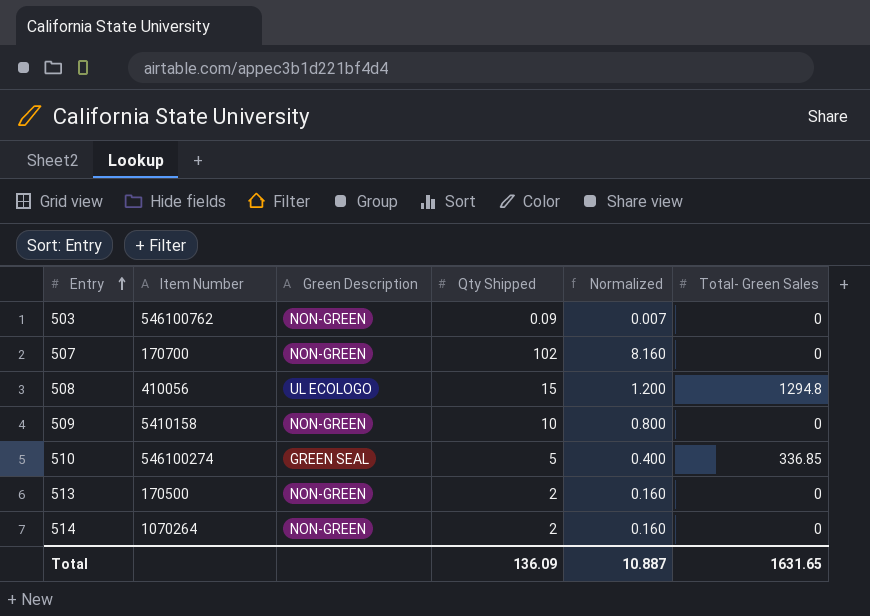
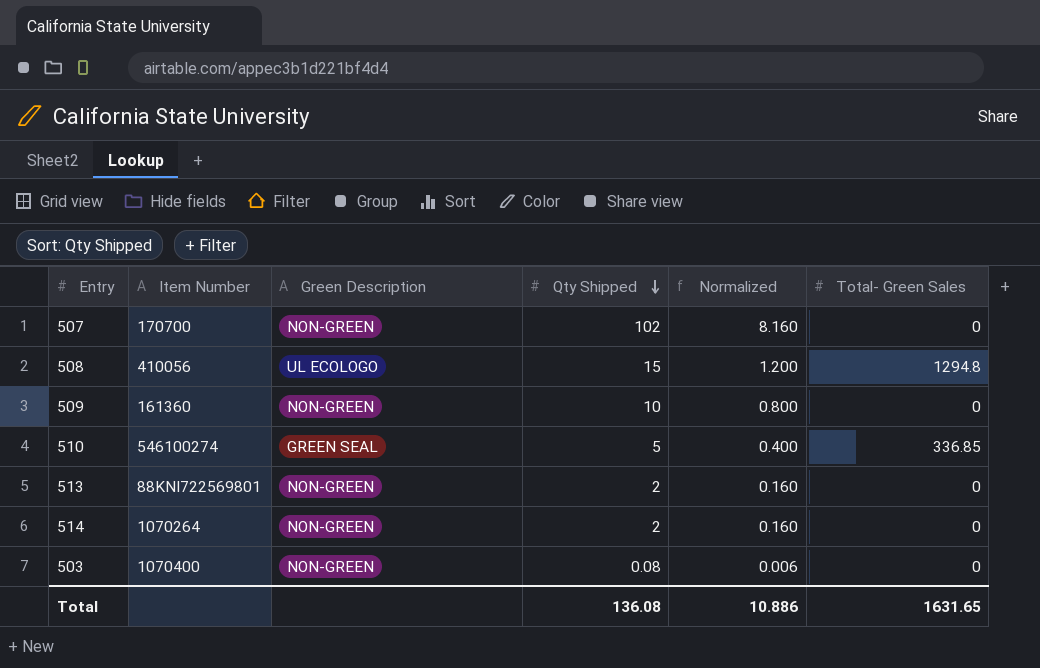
row order: Entry ascending -> Qty Shipped descending
509 | Item Number: 5410158 -> 161360
513 | Item Number: 170500 -> 88KNI722569801
503 | Item Number: 546100762 -> 1070400
503 | Qty Shipped: 0.09 -> 0.08
503 | Normalized: 0.007 -> 0.006
Total | Qty Shipped: 136.09 -> 136.08
Total | Normalized: 10.887 -> 10.886

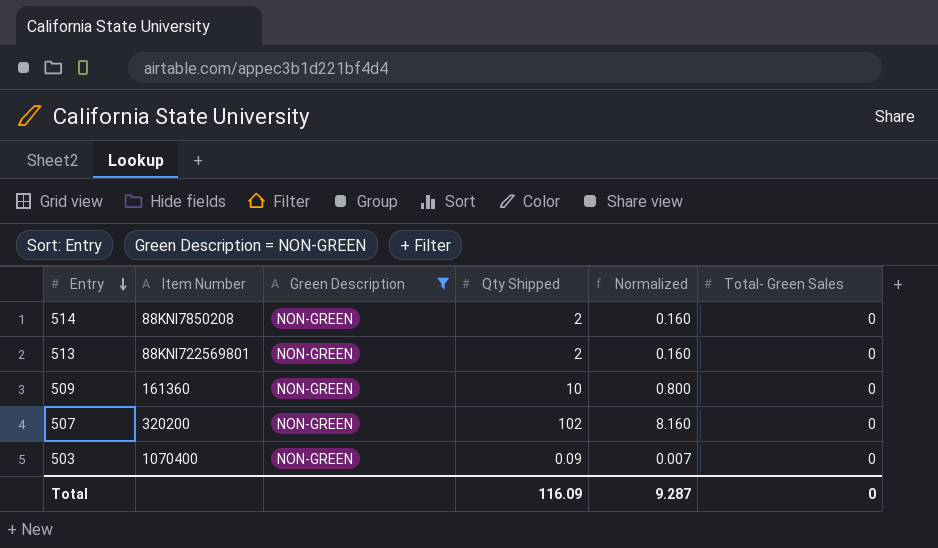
filter: none -> Green Description = NON-GREEN
row order: Qty Shipped descending -> Entry descending
514 | Item Number: 1070264 -> 88KNI7850208
507 | Item Number: 170700 -> 320200
503 | Qty Shipped: 0.08 -> 0.09
503 | Normalized: 0.006 -> 0.007
Total | Qty Shipped: 136.08 -> 116.09
Total | Normalized: 10.886 -> 9.287
Total | Total- Green Sales: 1631.65 -> 0

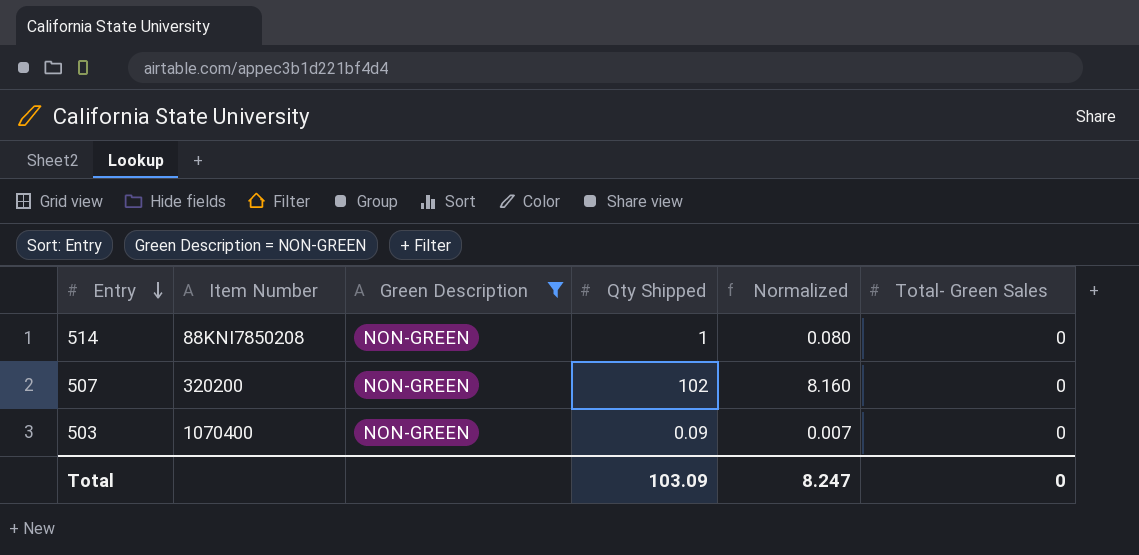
row 513: 88KNI722569801 | NON-GREEN | 2 | 0.160 | 0 -> none
row 509: 161360 | NON-GREEN | 10 | 0.800 | 0 -> none
514 | Qty Shipped: 2 -> 1
514 | Normalized: 0.160 -> 0.080
Total | Qty Shipped: 116.09 -> 103.09
Total | Normalized: 9.287 -> 8.247

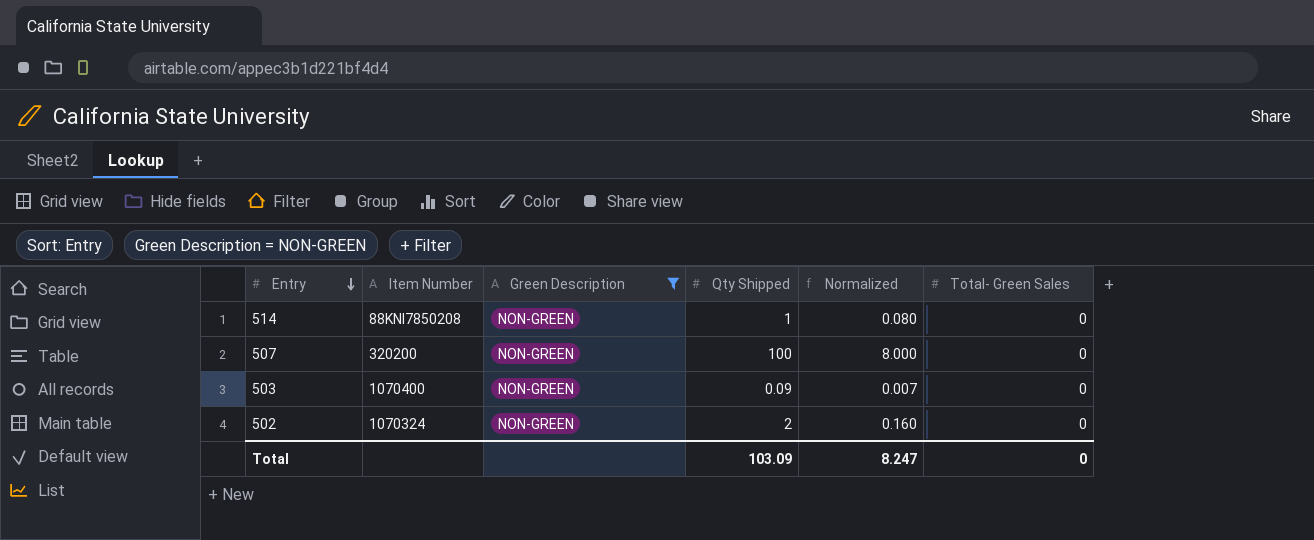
507 | Qty Shipped: 102 -> 100
507 | Normalized: 8.160 -> 8.000
row 502: none -> 1070324 | NON-GREEN | 2 | 0.160 | 0

